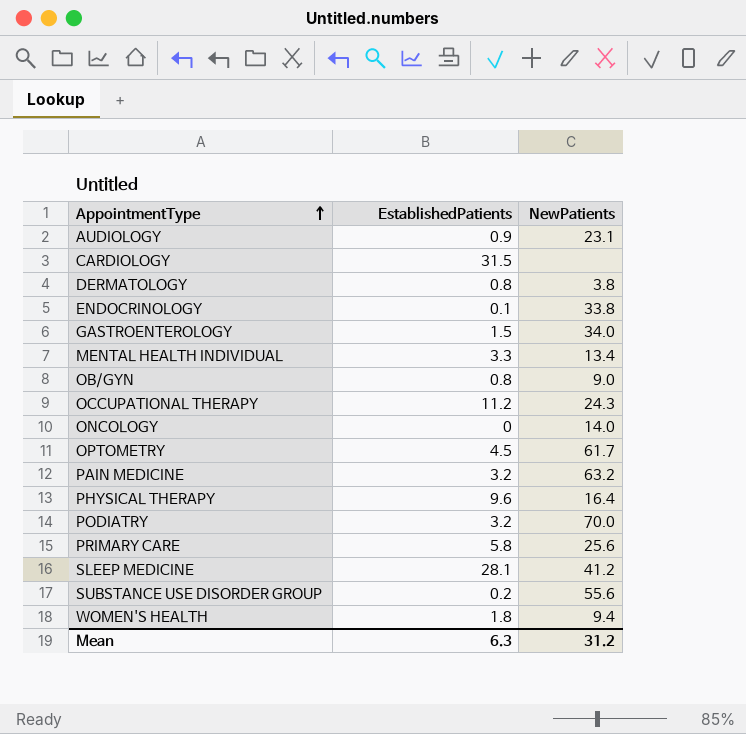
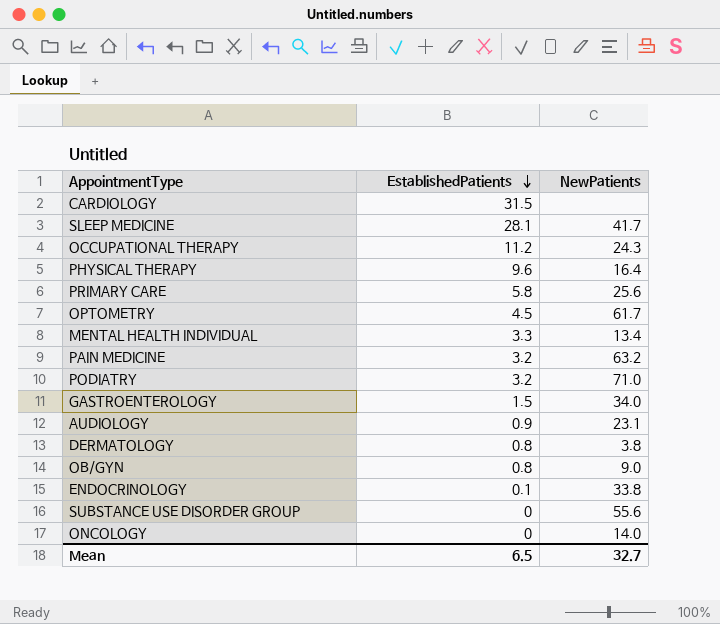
row order: AppointmentType ascending -> EstablishedPatients descending
row WOMEN'S HEALTH: 1.8 | 9.4 -> none
SLEEP MEDICINE | NewPatients: 41.2 -> 41.7
PODIATRY | NewPatients: 70.0 -> 71.0
SUBSTANCE USE DISORDER GROUP | EstablishedPatients: 0.2 -> 0
Mean | EstablishedPatients: 6.3 -> 6.5
Mean | NewPatients: 31.2 -> 32.7

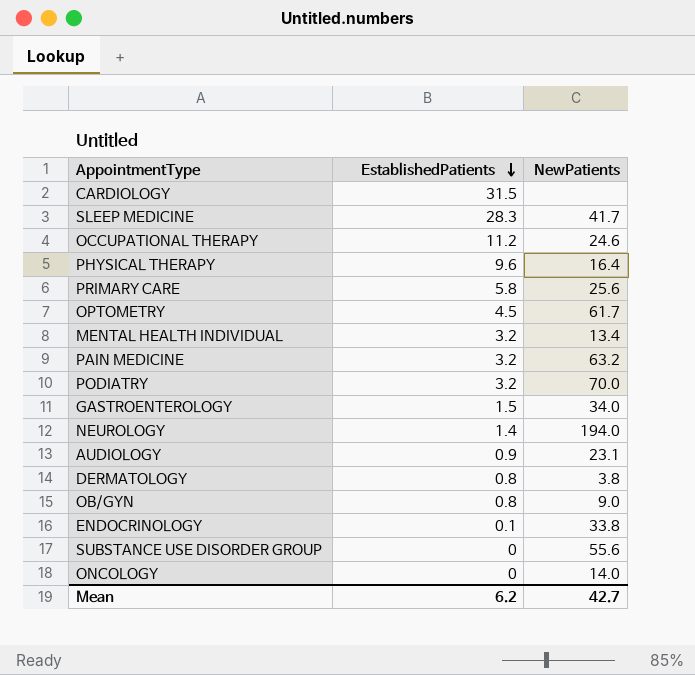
SLEEP MEDICINE | EstablishedPatients: 28.1 -> 28.3
OCCUPATIONAL THERAPY | NewPatients: 24.3 -> 24.6
MENTAL HEALTH INDIVIDUAL | EstablishedPatients: 3.3 -> 3.2
PODIATRY | NewPatients: 71.0 -> 70.0
row NEUROLOGY: none -> 1.4 | 194.0
Mean | EstablishedPatients: 6.5 -> 6.2
Mean | NewPatients: 32.7 -> 42.7

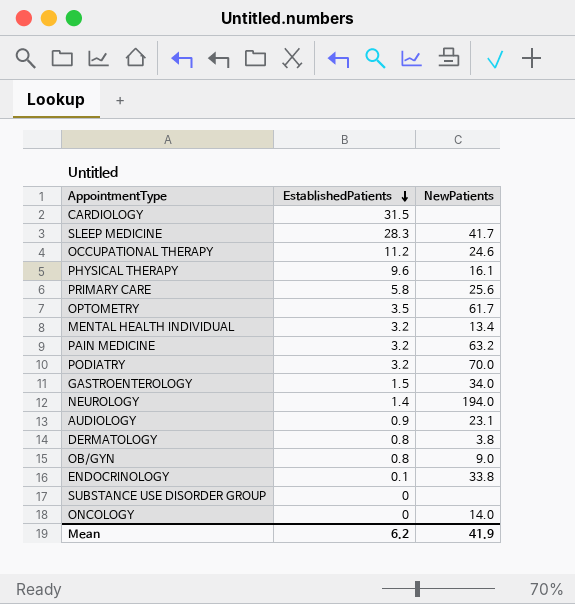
PHYSICAL THERAPY | NewPatients: 16.4 -> 16.1
OPTOMETRY | EstablishedPatients: 4.5 -> 3.5
SUBSTANCE USE DISORDER GROUP | NewPatients: 55.6 -> none
Mean | NewPatients: 42.7 -> 41.9

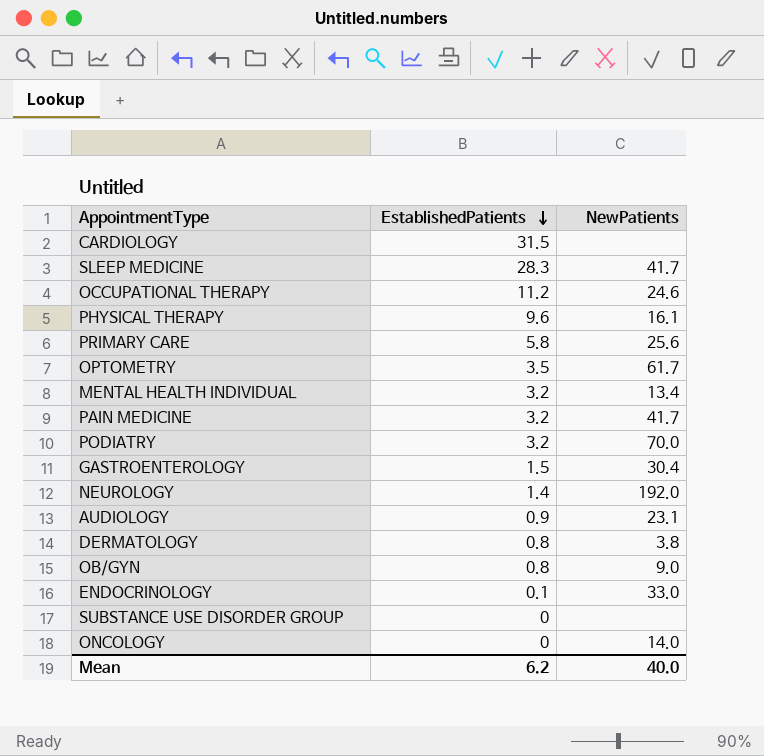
PAIN MEDICINE | NewPatients: 63.2 -> 41.7
GASTROENTEROLOGY | NewPatients: 34.0 -> 30.4
NEUROLOGY | NewPatients: 194.0 -> 192.0
ENDOCRINOLOGY | NewPatients: 33.8 -> 33.0
Mean | NewPatients: 41.9 -> 40.0

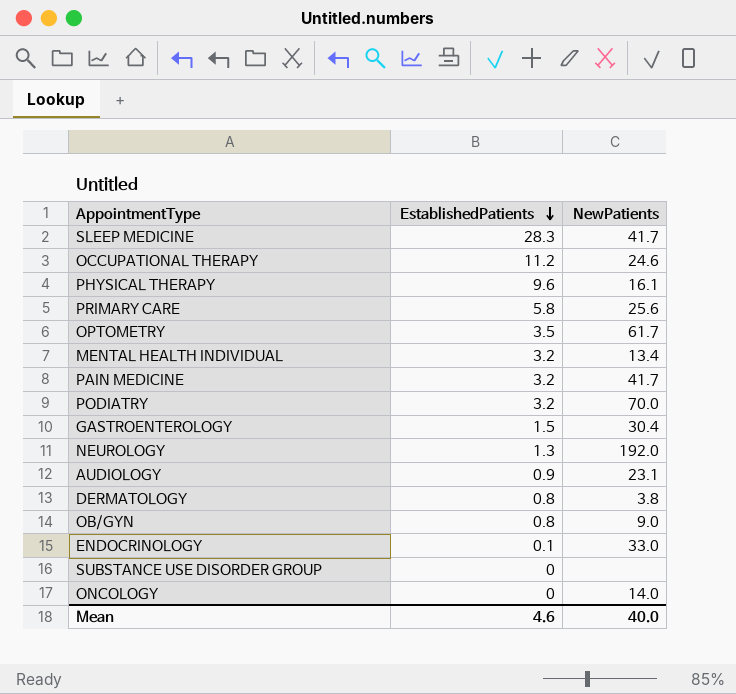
row CARDIOLOGY: 31.5 | none -> none
NEUROLOGY | EstablishedPatients: 1.4 -> 1.3
Mean | EstablishedPatients: 6.2 -> 4.6

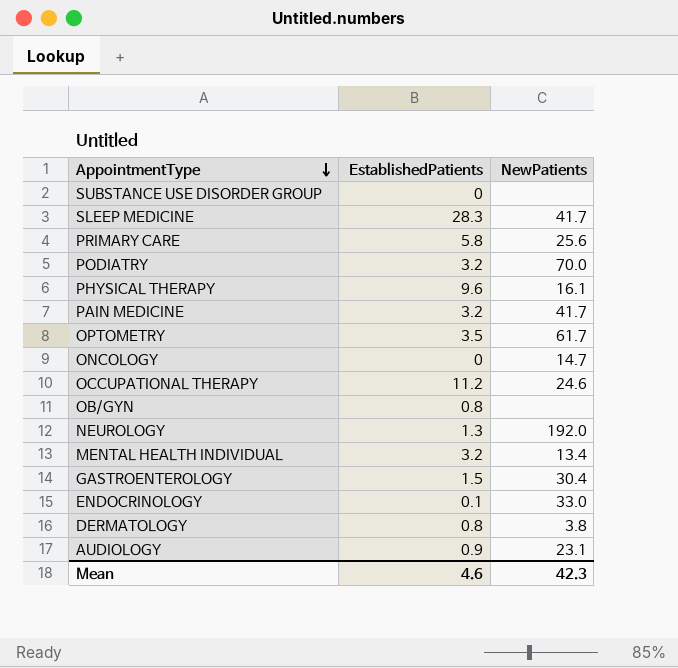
row order: EstablishedPatients descending -> AppointmentType descending
ONCOLOGY | NewPatients: 14.0 -> 14.7
OB/GYN | NewPatients: 9.0 -> none
Mean | NewPatients: 40.0 -> 42.3

